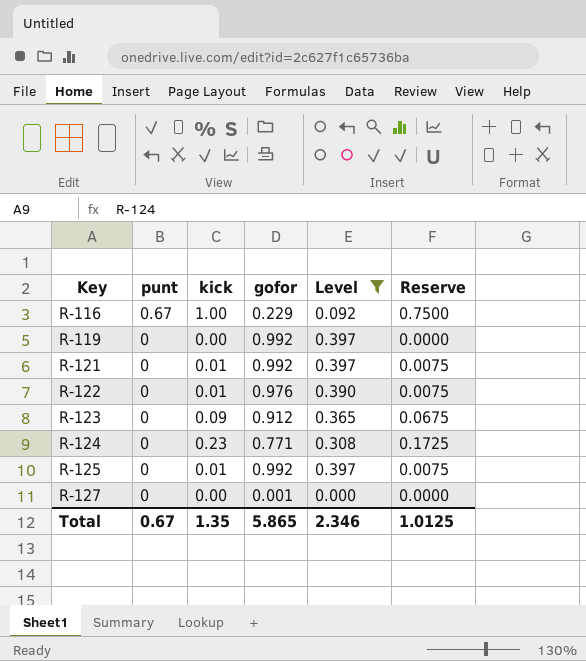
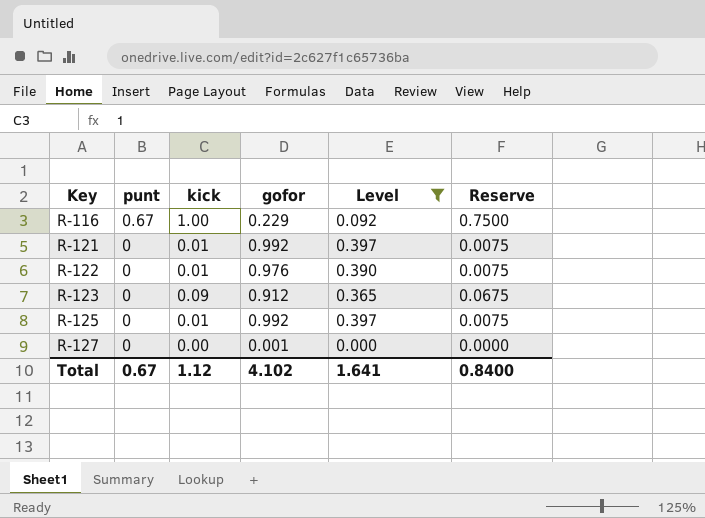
row R-119: 0 | 0.00 | 0.992 | 0.397 | 0.0000 -> none
row R-124: 0 | 0.23 | 0.771 | 0.308 | 0.1725 -> none
Total | kick: 1.35 -> 1.12
Total | gofor: 5.865 -> 4.102
Total | Level: 2.346 -> 1.641
Total | Reserve: 1.0125 -> 0.8400

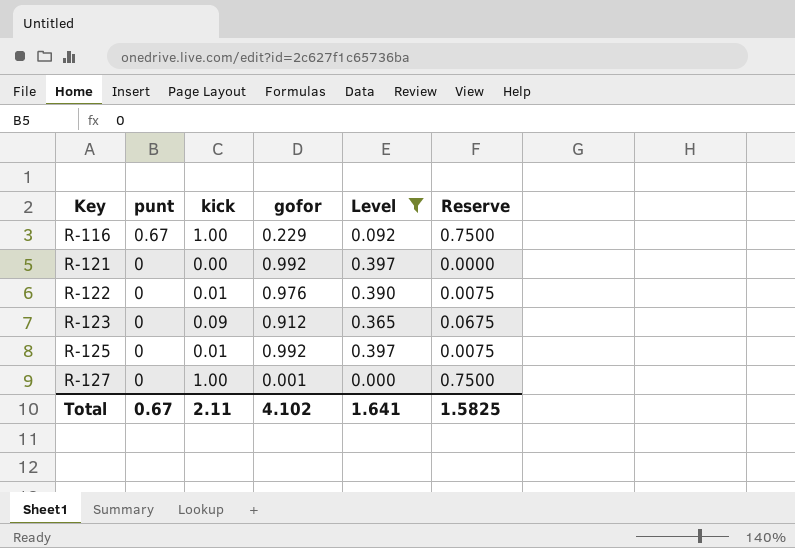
R-121 | kick: 0.01 -> 0.00
R-121 | Reserve: 0.0075 -> 0.0000
R-127 | kick: 0.00 -> 1.00
R-127 | Reserve: 0.0000 -> 0.7500
Total | kick: 1.12 -> 2.11
Total | Reserve: 0.8400 -> 1.5825

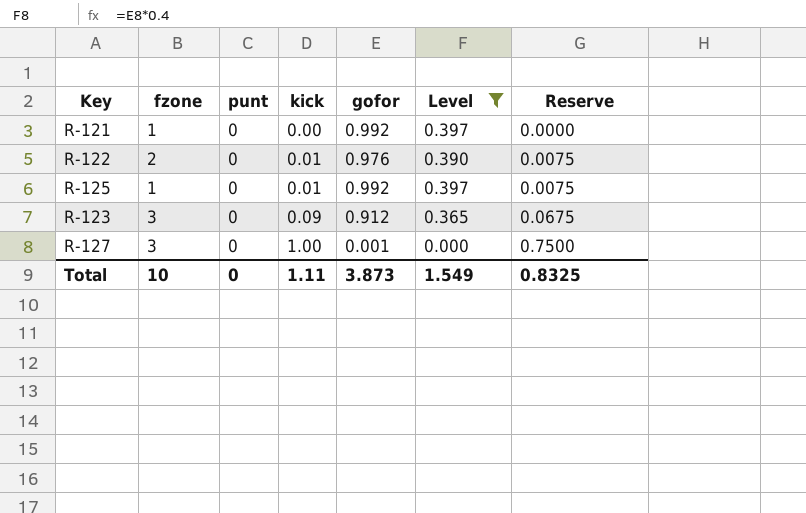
row order: Key ascending -> kick ascending
column fzone | position: none -> 2
row R-116: 0.67 | 1.00 | 0.229 | 0.092 | 0.7500 -> none
Total | punt: 0.67 -> 0
Total | kick: 2.11 -> 1.11
Total | gofor: 4.102 -> 3.873
Total | Level: 1.641 -> 1.549
Total | Reserve: 1.5825 -> 0.8325

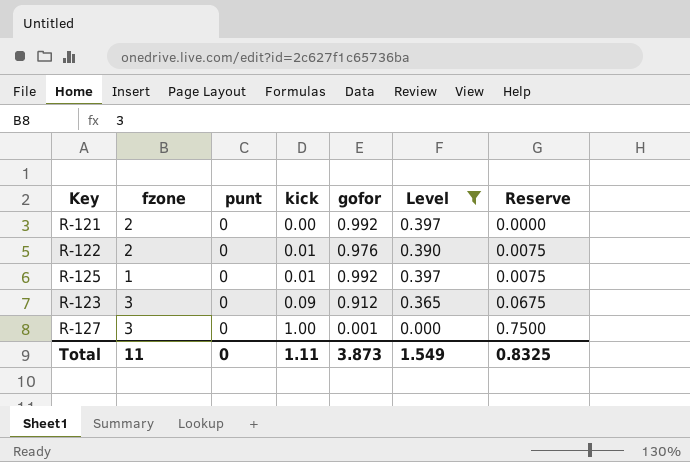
R-121 | fzone: 1 -> 2
Total | fzone: 10 -> 11

